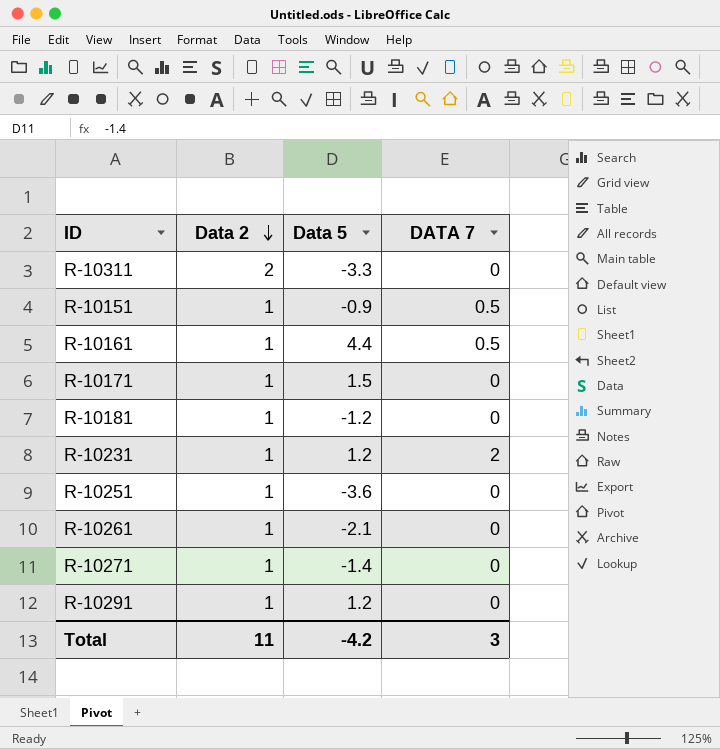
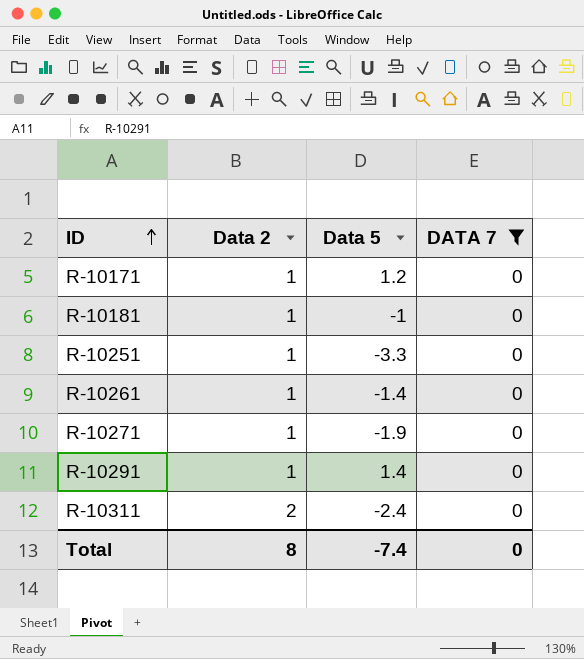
filter: none -> DATA 7 = 0
row order: Data 2 descending -> ID ascending
R-10171 | Data 5: 1.5 -> 1.2
R-10181 | Data 5: -1.2 -> -1
R-10251 | Data 5: -3.6 -> -3.3
R-10261 | Data 5: -2.1 -> -1.4
R-10271 | Data 5: -1.4 -> -1.9
R-10291 | Data 5: 1.2 -> 1.4
R-10311 | Data 5: -3.3 -> -2.4
Total | Data 2: 11 -> 8
Total | Data 5: -4.2 -> -7.4
Total | DATA 7: 3 -> 0

